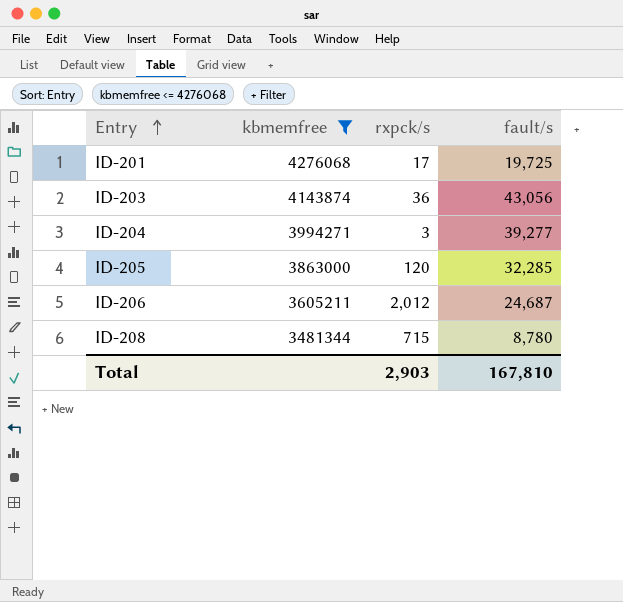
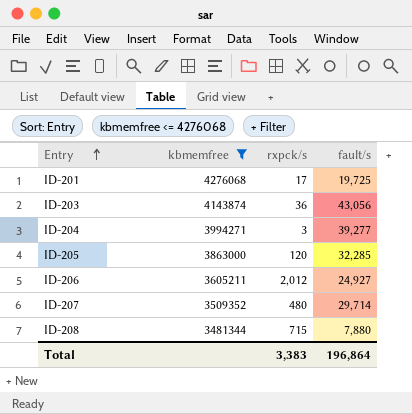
ID-206 | fault/s: 24,687 -> 24,927
row ID-207: none -> 3509352 | 480 | 29,714
ID-208 | fault/s: 8,780 -> 7,880
Total | rxpck/s: 2,903 -> 3,383
Total | fault/s: 167,810 -> 196,864

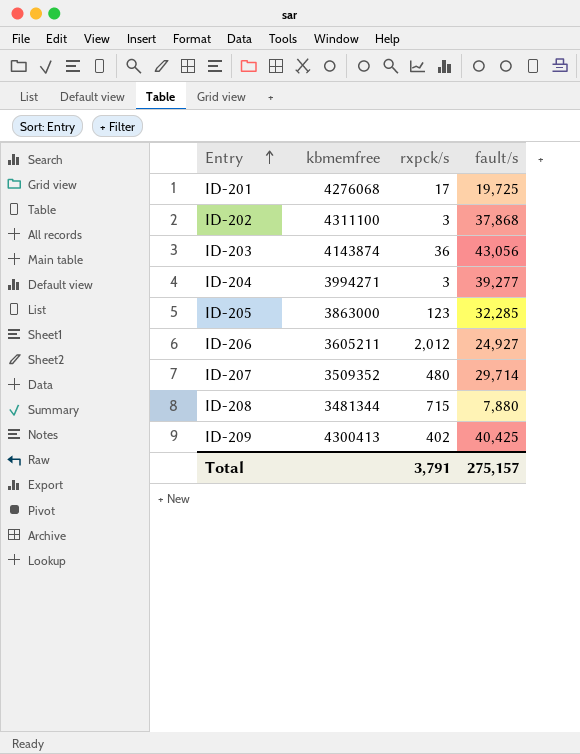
filter: kbmemfree <= 4276068 -> none
ID-205 | rxpck/s: 120 -> 123
Total | rxpck/s: 3,383 -> 3,791
Total | fault/s: 196,864 -> 275,157

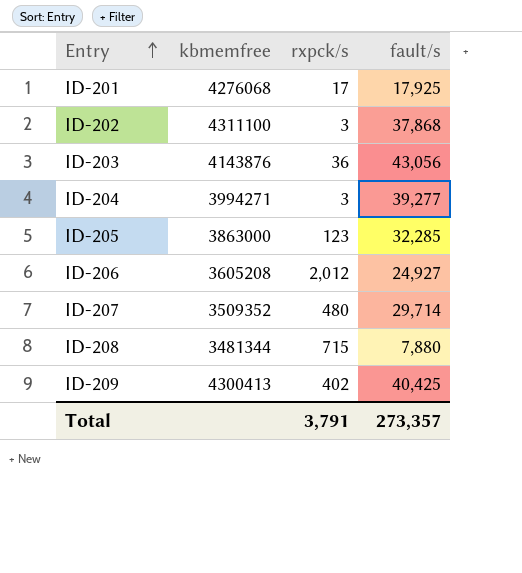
ID-201 | fault/s: 19,725 -> 17,925
ID-203 | kbmemfree: 4143874 -> 4143876
ID-206 | kbmemfree: 3605211 -> 3605208
Total | fault/s: 275,157 -> 273,357

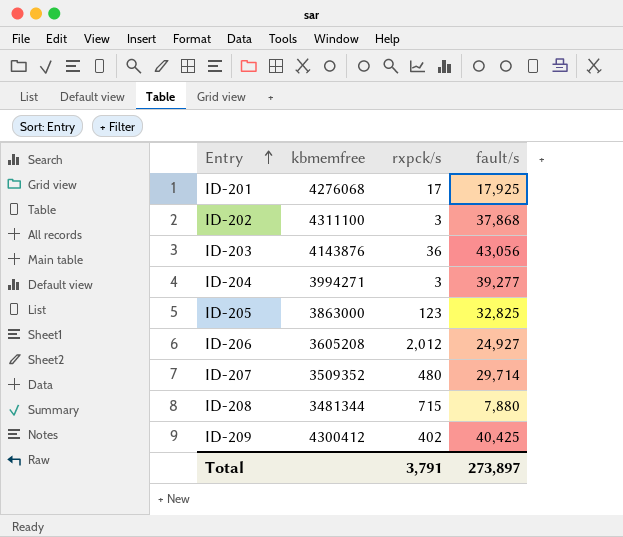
ID-205 | fault/s: 32,285 -> 32,825
ID-209 | kbmemfree: 4300413 -> 4300412
Total | fault/s: 273,357 -> 273,897

